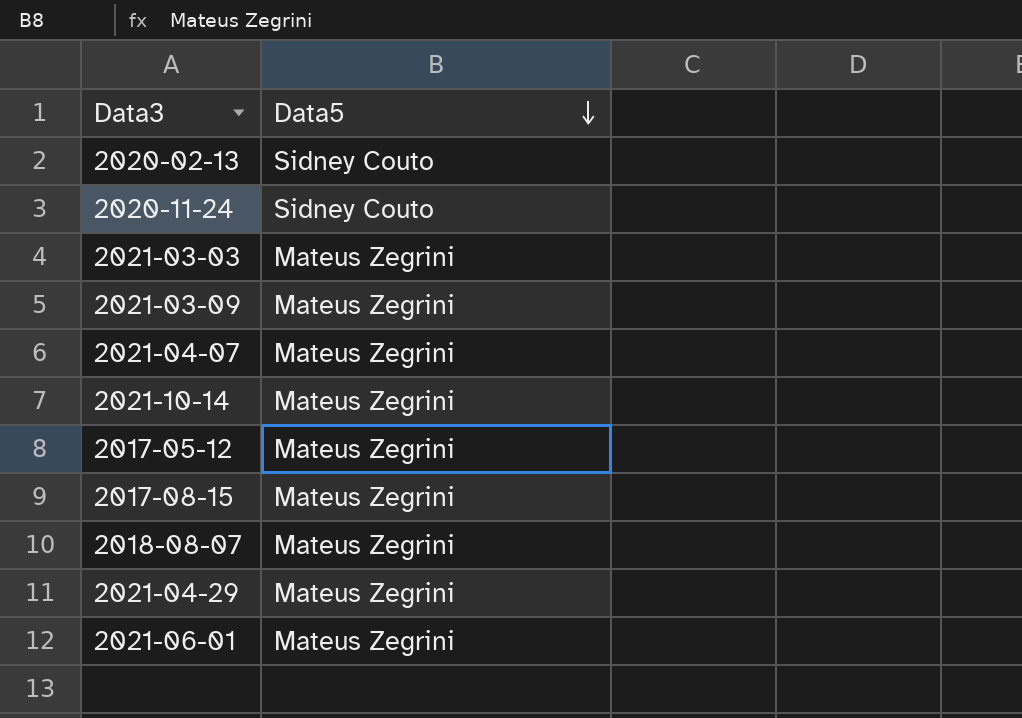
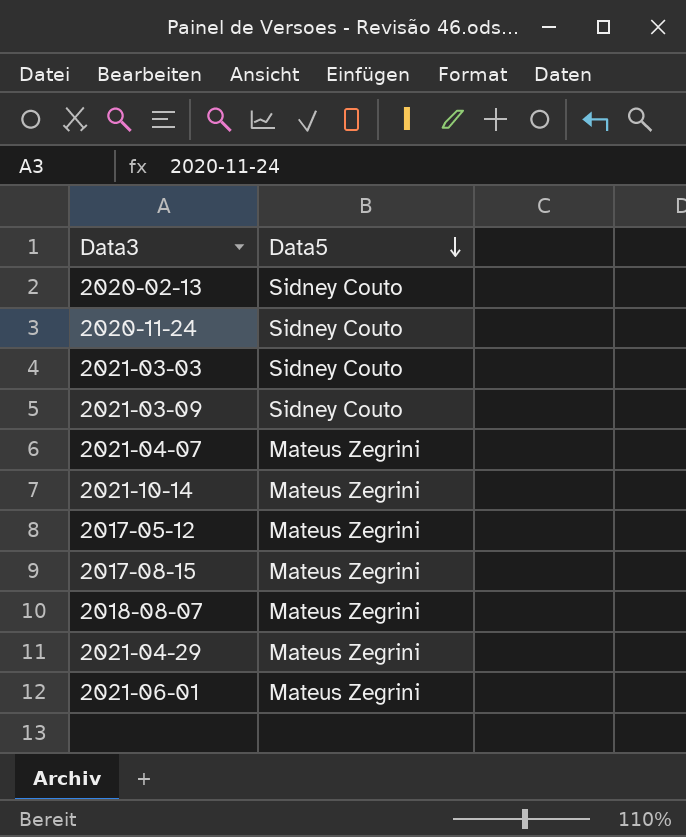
2021-03-03 | Data5: Mateus Zegrini -> Sidney Couto
2021-03-09 | Data5: Mateus Zegrini -> Sidney Couto

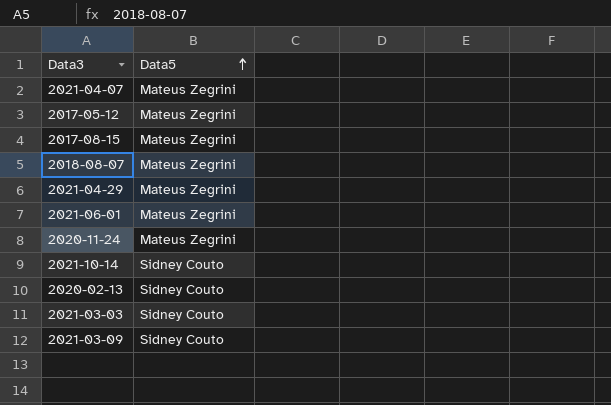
row order: Data5 descending -> Data5 ascending
2020-11-24 | Data5: Sidney Couto -> Mateus Zegrini
2021-10-14 | Data5: Mateus Zegrini -> Sidney Couto

